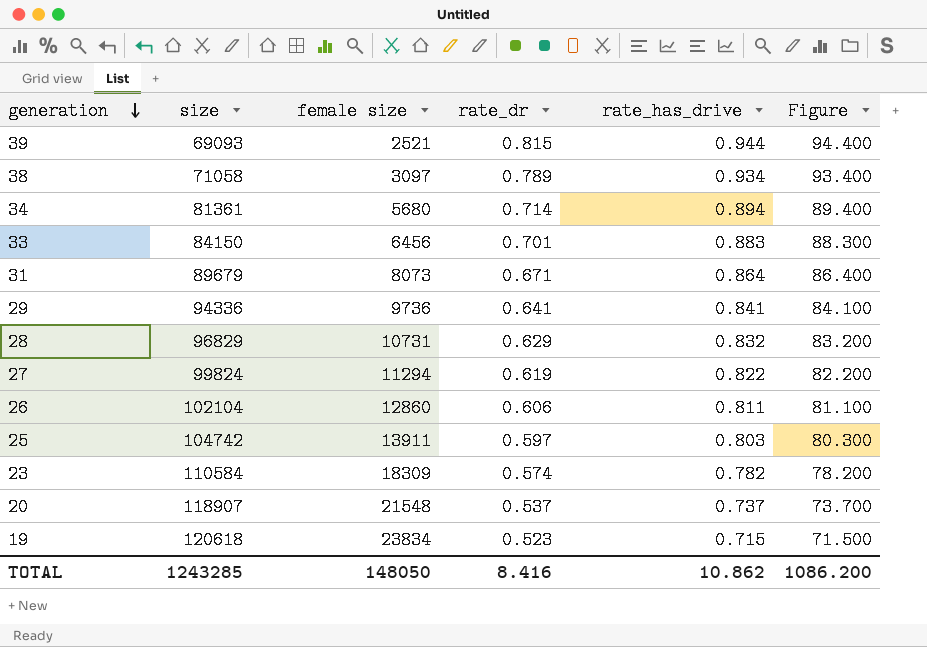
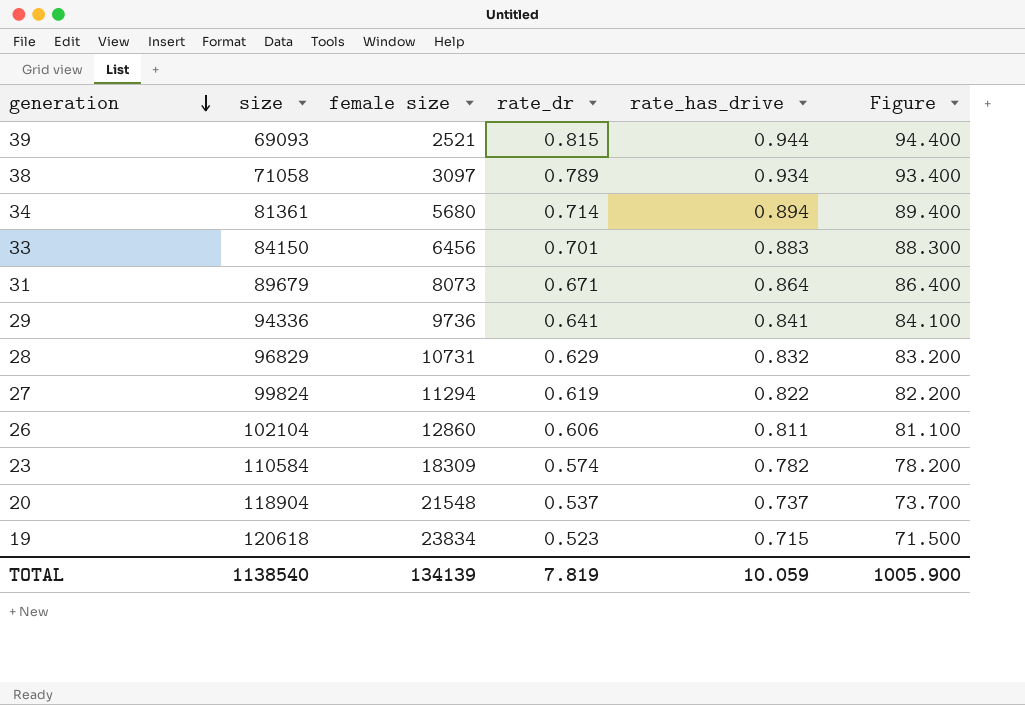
row 25: 104742 | 13911 | 0.597 | 0.803 | 80.300 -> none
20 | size: 118907 -> 118904
TOTAL | size: 1243285 -> 1138540
TOTAL | female size: 148050 -> 134139
TOTAL | rate_dr: 8.416 -> 7.819
TOTAL | rate_has_drive: 10.862 -> 10.059
TOTAL | Figure: 1086.200 -> 1005.900

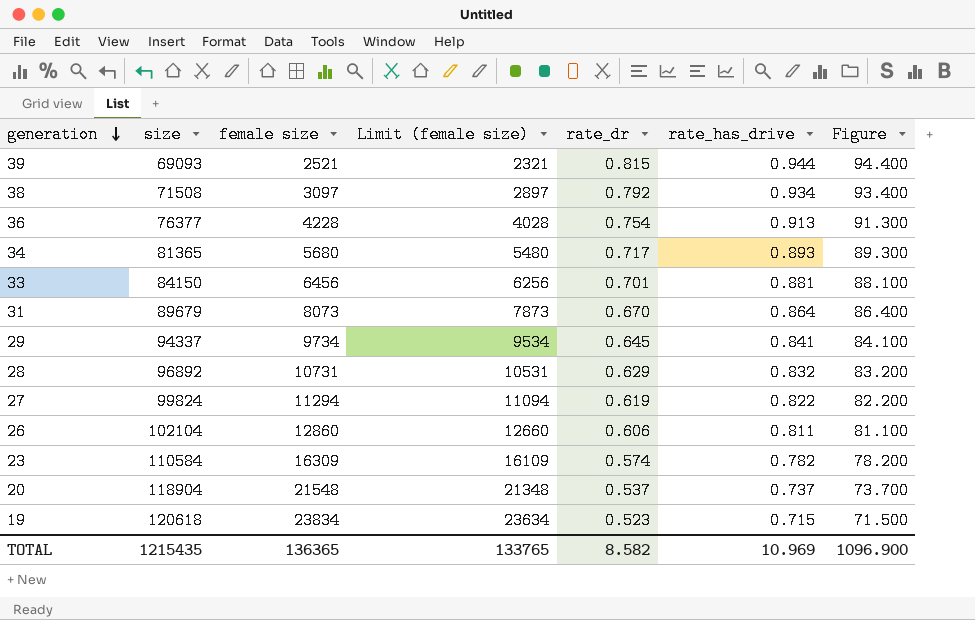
column Limit (female size) | formula: none -> [female size] - 200
38 | size: 71058 -> 71508
38 | rate_dr: 0.789 -> 0.792
row 36: none -> 76377 | 4228 | 4028 | 0.754 | 0.913 | 91.300
34 | size: 81361 -> 81365
34 | rate_dr: 0.714 -> 0.717
34 | rate_has_drive: 0.894 -> 0.893
34 | Figure: 89.400 -> 89.300
33 | rate_has_drive: 0.883 -> 0.881
33 | Figure: 88.300 -> 88.100
31 | rate_dr: 0.671 -> 0.670
29 | size: 94336 -> 94337
29 | female size: 9736 -> 9734
29 | rate_dr: 0.641 -> 0.645
28 | size: 96829 -> 96892
23 | female size: 18309 -> 16309
TOTAL | size: 1138540 -> 1215435
TOTAL | female size: 134139 -> 136365
TOTAL | rate_dr: 7.819 -> 8.582
TOTAL | rate_has_drive: 10.059 -> 10.969
TOTAL | Figure: 1005.900 -> 1096.900

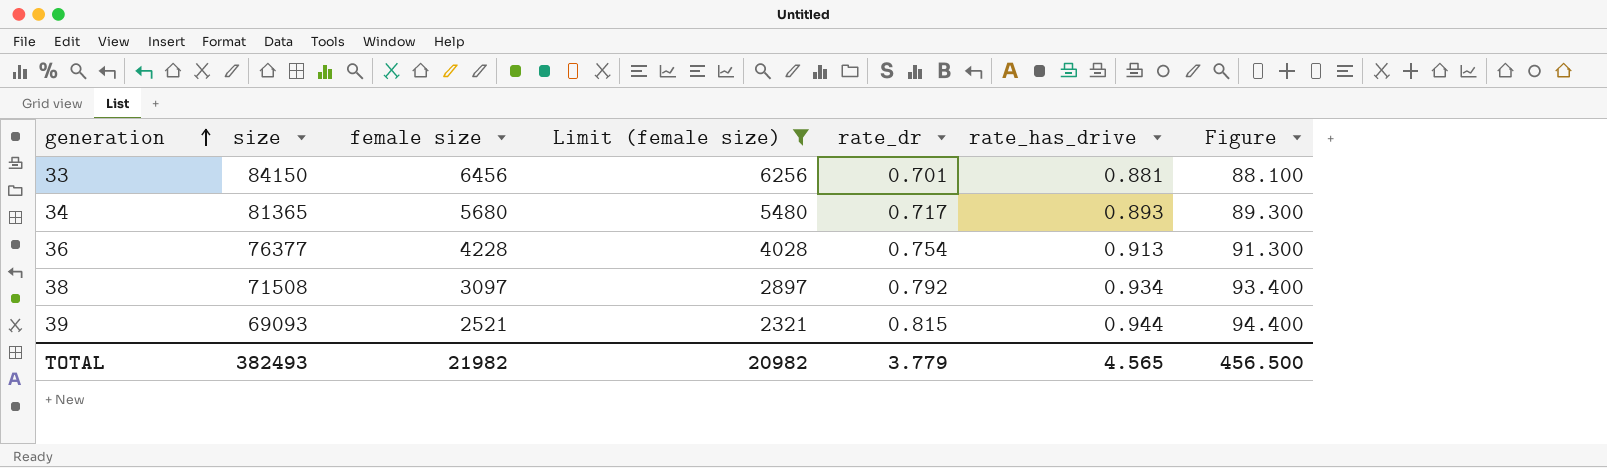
filter: none -> Limit (female size) <= 6256
row order: generation descending -> generation ascending
TOTAL | size: 1215435 -> 382493
TOTAL | female size: 136365 -> 21982
TOTAL | Limit (female size): 133765 -> 20982
TOTAL | rate_dr: 8.582 -> 3.779
TOTAL | rate_has_drive: 10.969 -> 4.565
TOTAL | Figure: 1096.900 -> 456.500

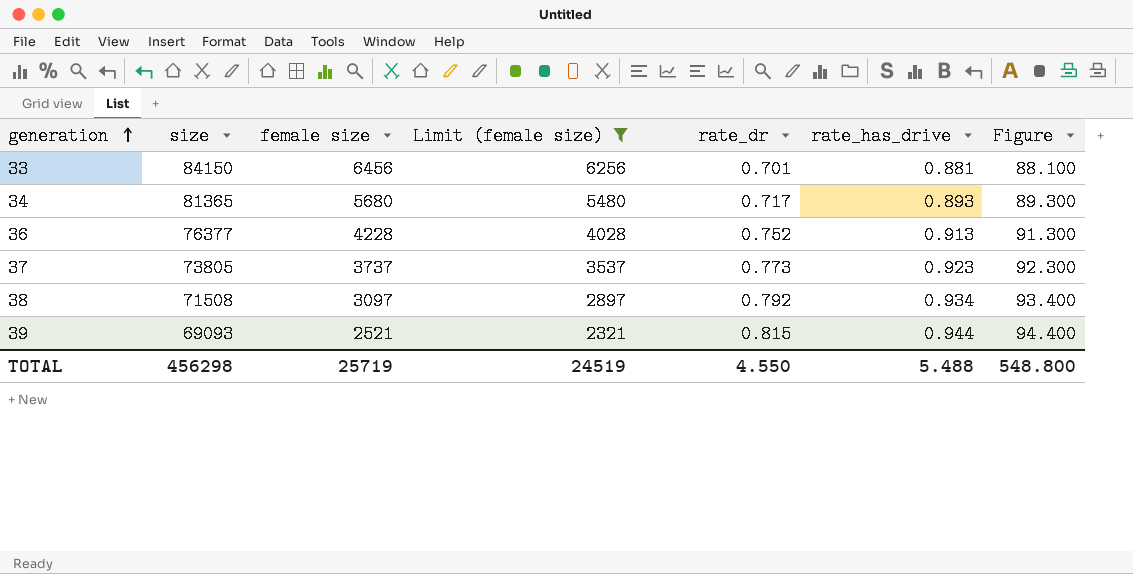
36 | rate_dr: 0.754 -> 0.752
row 37: none -> 73805 | 3737 | 3537 | 0.773 | 0.923 | 92.300
TOTAL | size: 382493 -> 456298
TOTAL | female size: 21982 -> 25719
TOTAL | Limit (female size): 20982 -> 24519
TOTAL | rate_dr: 3.779 -> 4.550
TOTAL | rate_has_drive: 4.565 -> 5.488
TOTAL | Figure: 456.500 -> 548.800

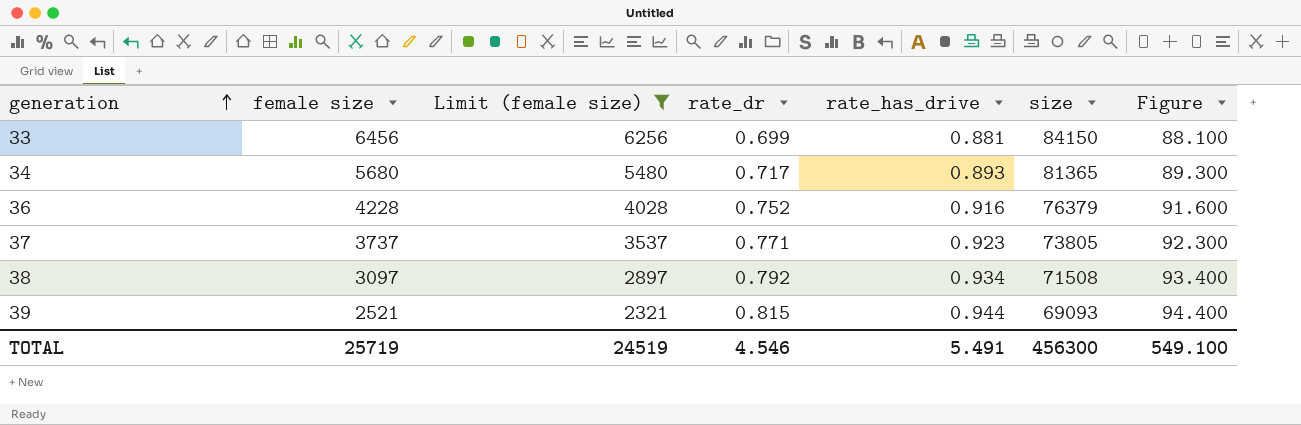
column size | position: 2 -> 6
33 | rate_dr: 0.701 -> 0.699
36 | rate_has_drive: 0.913 -> 0.916
36 | size: 76377 -> 76379
36 | Figure: 91.300 -> 91.600
37 | rate_dr: 0.773 -> 0.771
TOTAL | rate_dr: 4.550 -> 4.546
TOTAL | rate_has_drive: 5.488 -> 5.491
TOTAL | size: 456298 -> 456300
TOTAL | Figure: 548.800 -> 549.100

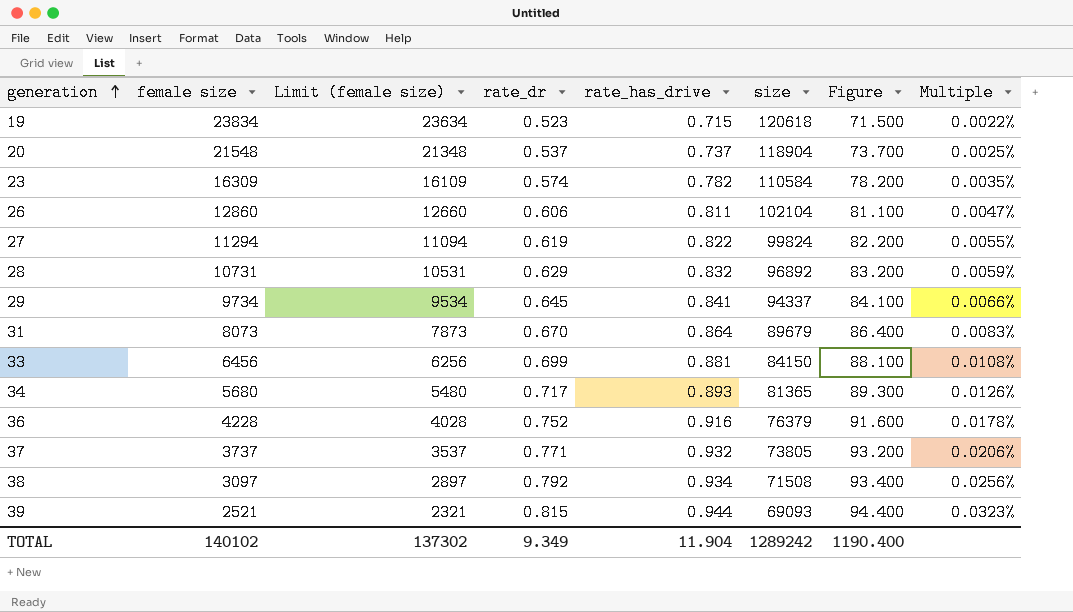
filter: Limit (female size) <= 6256 -> none
column Multiple | formula: none -> [rate_dr] / [female size]
37 | rate_has_drive: 0.923 -> 0.932
37 | Figure: 92.300 -> 93.200
TOTAL | female size: 25719 -> 140102
TOTAL | Limit (female size): 24519 -> 137302
TOTAL | rate_dr: 4.546 -> 9.349
TOTAL | rate_has_drive: 5.491 -> 11.904
TOTAL | size: 456300 -> 1289242
TOTAL | Figure: 549.100 -> 1190.400

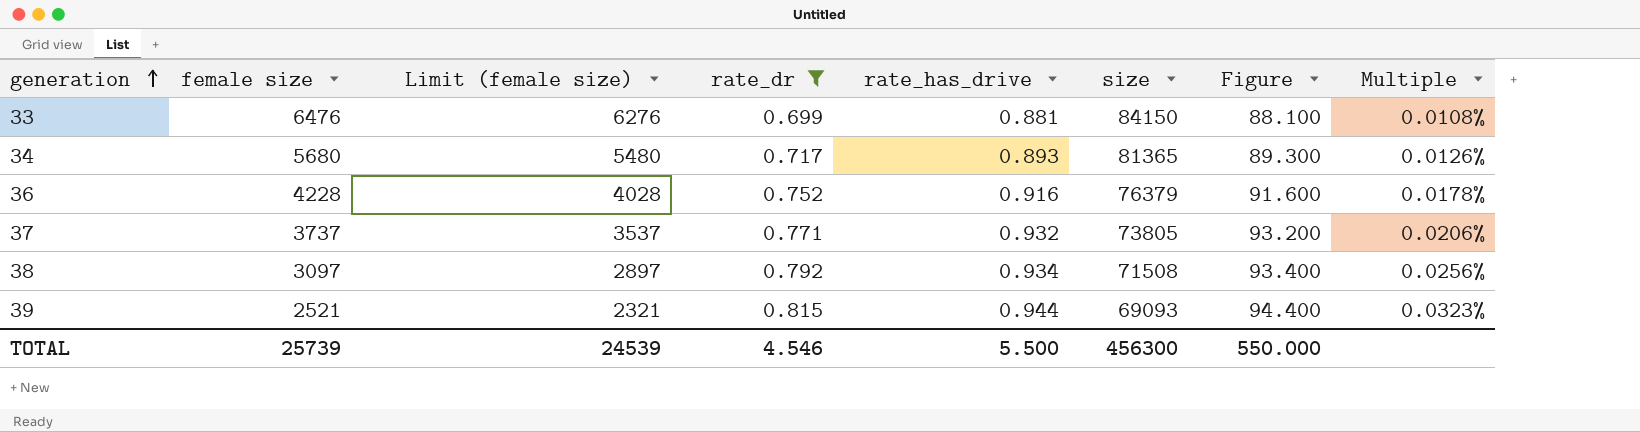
filter: none -> rate_dr >= 0.699
33 | female size: 6456 -> 6476
33 | Limit (female size): 6256 -> 6276
TOTAL | female size: 140102 -> 25739
TOTAL | Limit (female size): 137302 -> 24539
TOTAL | rate_dr: 9.349 -> 4.546
TOTAL | rate_has_drive: 11.904 -> 5.500
TOTAL | size: 1289242 -> 456300
TOTAL | Figure: 1190.400 -> 550.000

